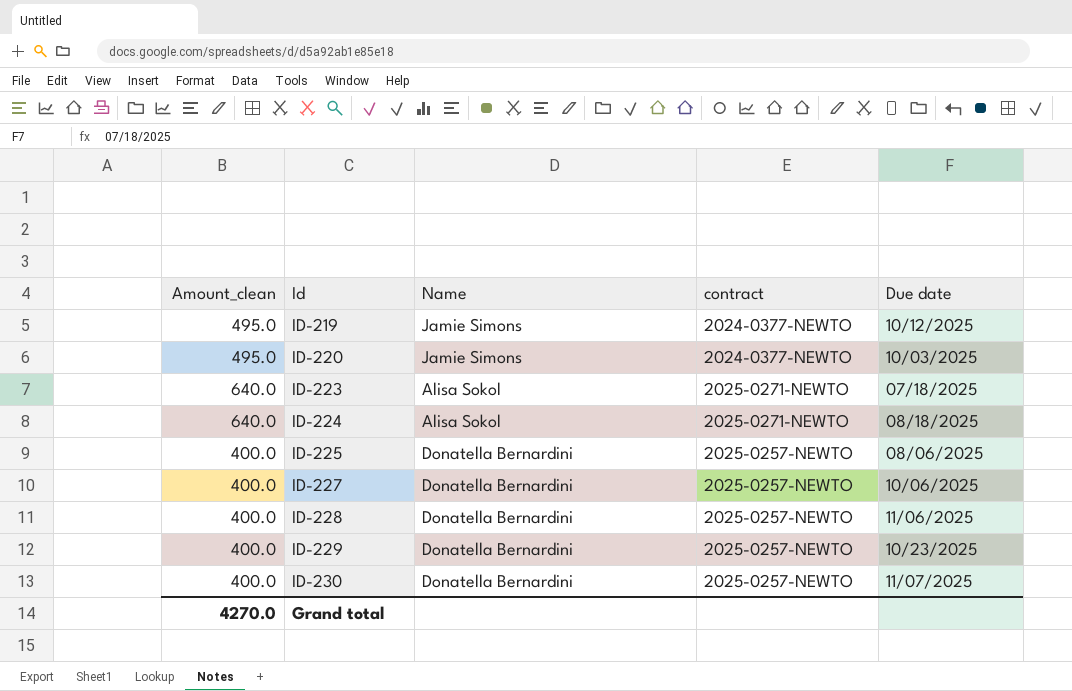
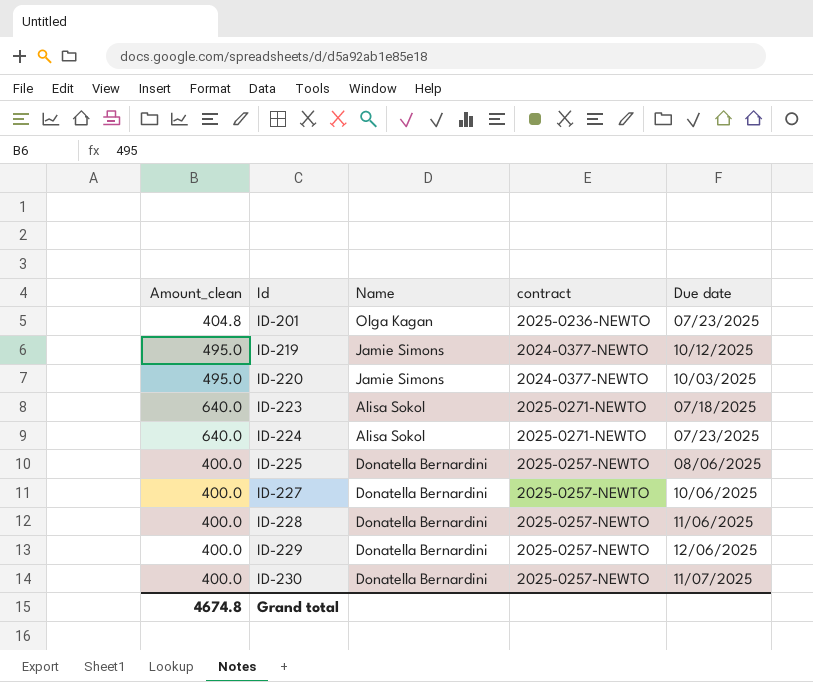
row ID-201: none -> 404.8 | Olga Kagan | 2025-0236-NEWTO | 07/23/2025
ID-224 | Due date: 08/18/2025 -> 07/23/2025
ID-229 | Due date: 10/23/2025 -> 12/06/2025
Grand total | Amount_clean: 4270.0 -> 4674.8

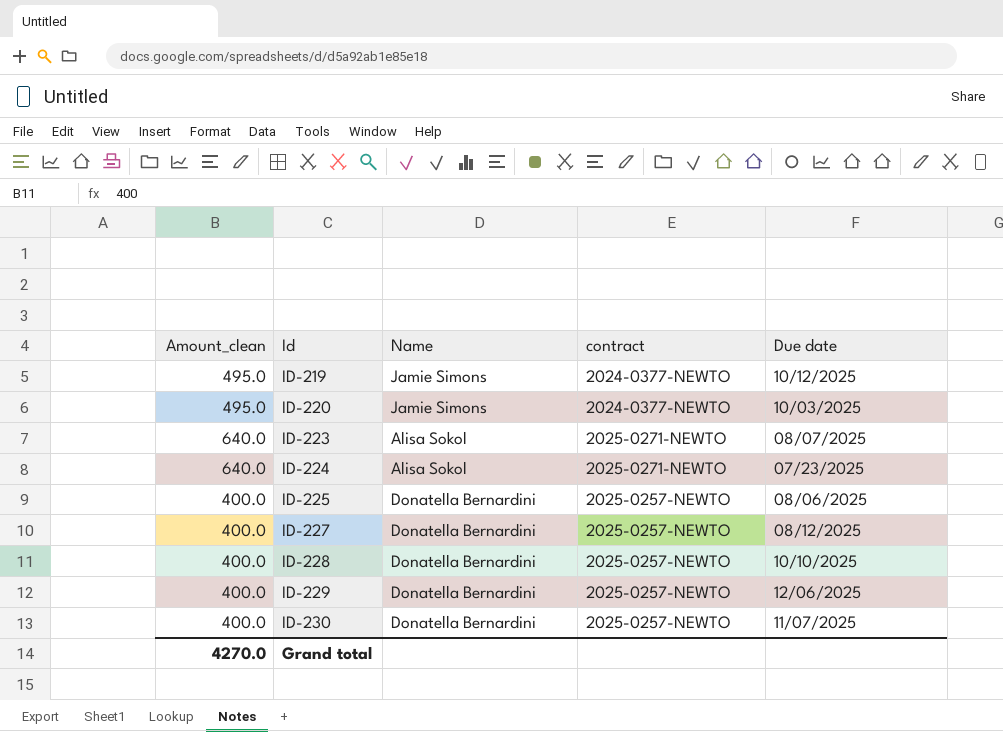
row ID-201: 404.8 | Olga Kagan | 2025-0236-NEWTO | 07/23/2025 -> none
ID-223 | Due date: 07/18/2025 -> 08/07/2025
ID-227 | Due date: 10/06/2025 -> 08/12/2025
ID-228 | Due date: 11/06/2025 -> 10/10/2025
Grand total | Amount_clean: 4674.8 -> 4270.0

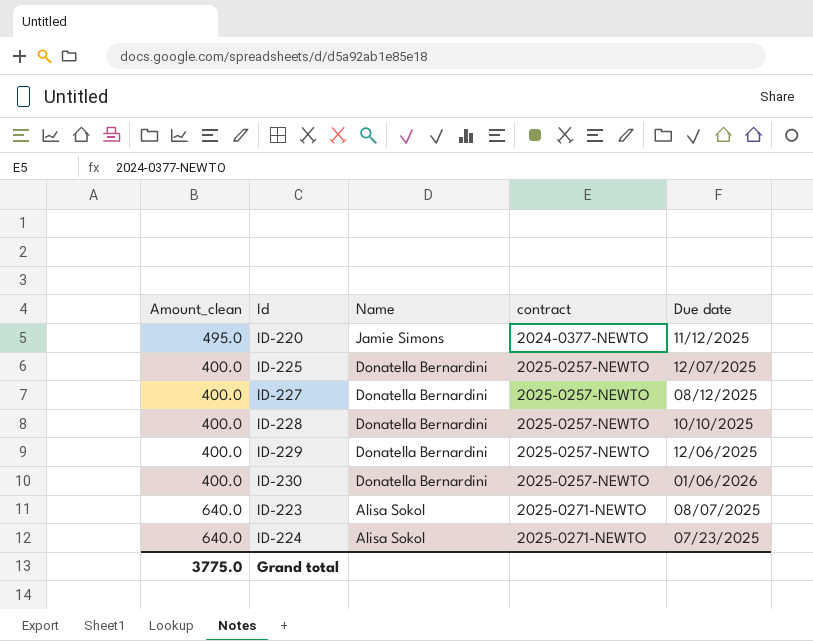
row order: Id ascending -> Name descending
row ID-219: 495.0 | Jamie Simons | 2024-0377-NEWTO | 10/12/2025 -> none
ID-220 | Due date: 10/03/2025 -> 11/12/2025
ID-225 | Due date: 08/06/2025 -> 12/07/2025
ID-230 | Due date: 11/07/2025 -> 01/06/2026
Grand total | Amount_clean: 4270.0 -> 3775.0

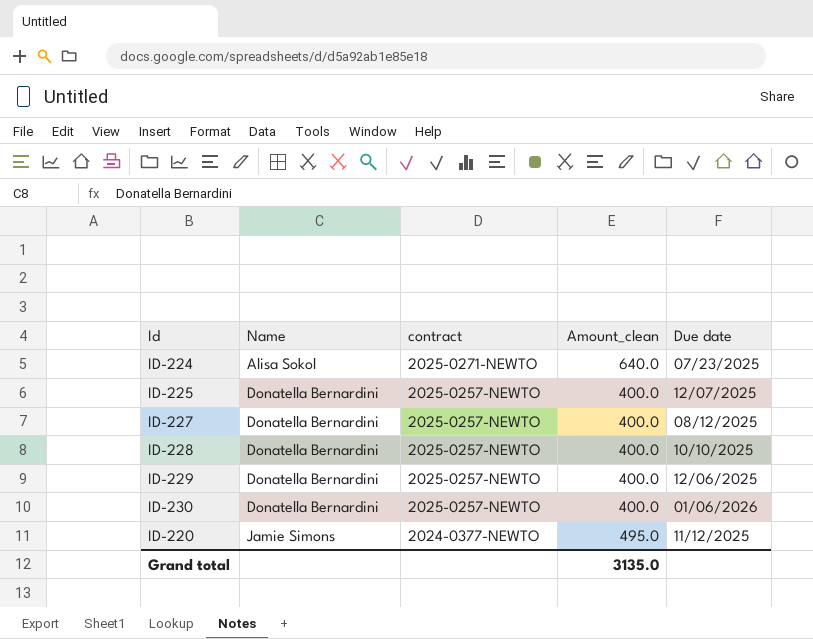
row order: Name descending -> Name ascending
column Amount_clean | position: 1 -> 4
row ID-223: 640.0 | Alisa Sokol | 2025-0271-NEWTO | 08/07/2025 -> none
Grand total | Amount_clean: 3775.0 -> 3135.0

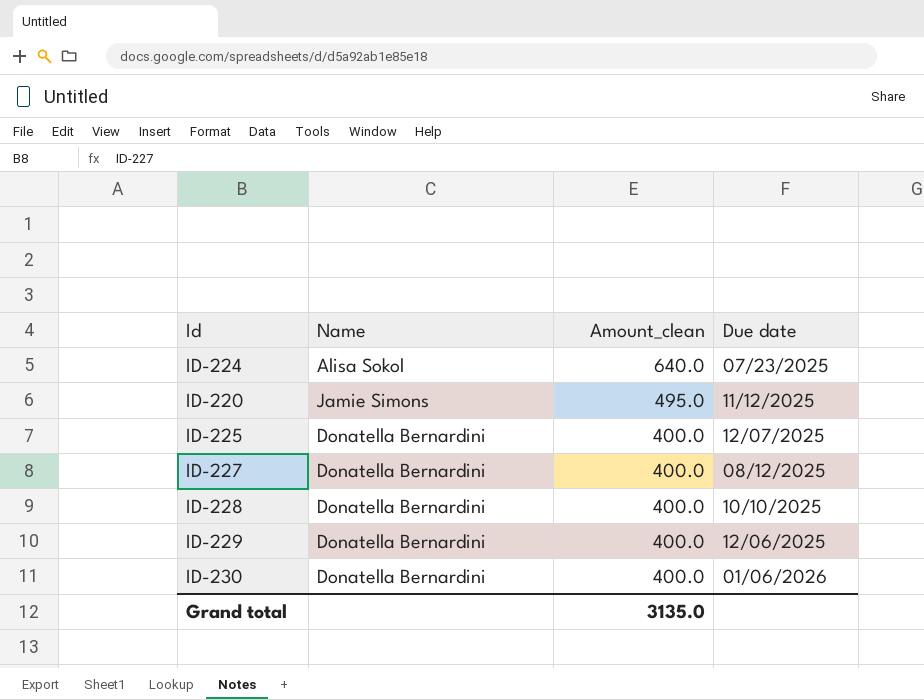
row order: Name ascending -> Amount_clean descending
column contract | position: 3 -> none

